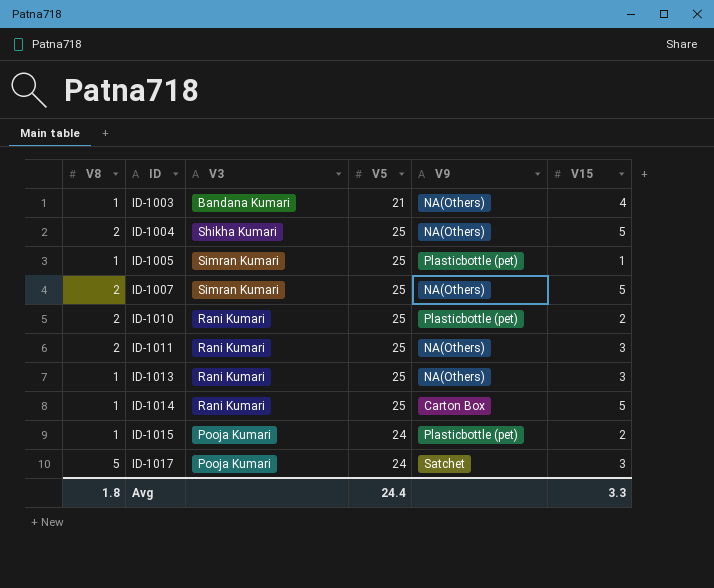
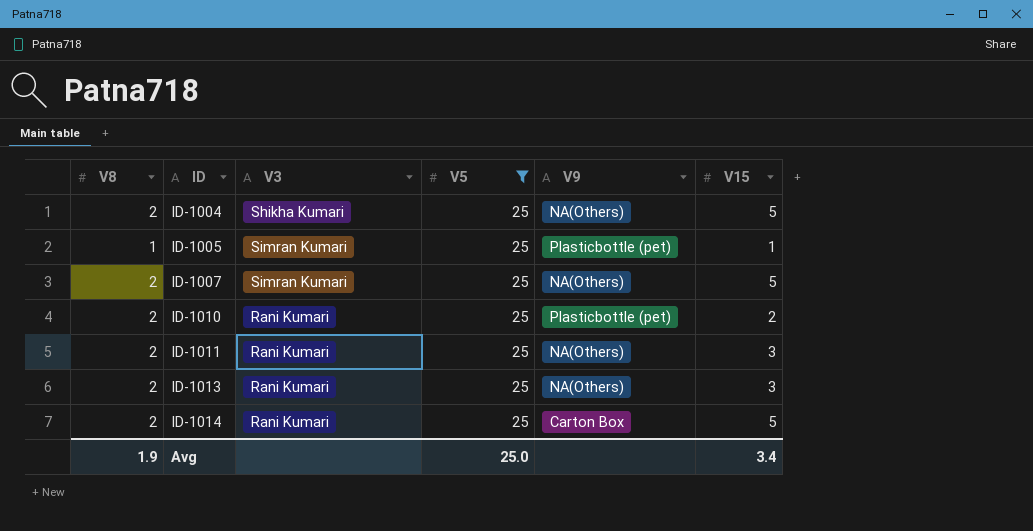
filter: none -> V5 = 25
ID-1013 | V8: 1 -> 2
ID-1014 | V8: 1 -> 2
Avg | V8: 1.8 -> 1.9
Avg | V5: 24.4 -> 25.0
Avg | V15: 3.3 -> 3.4

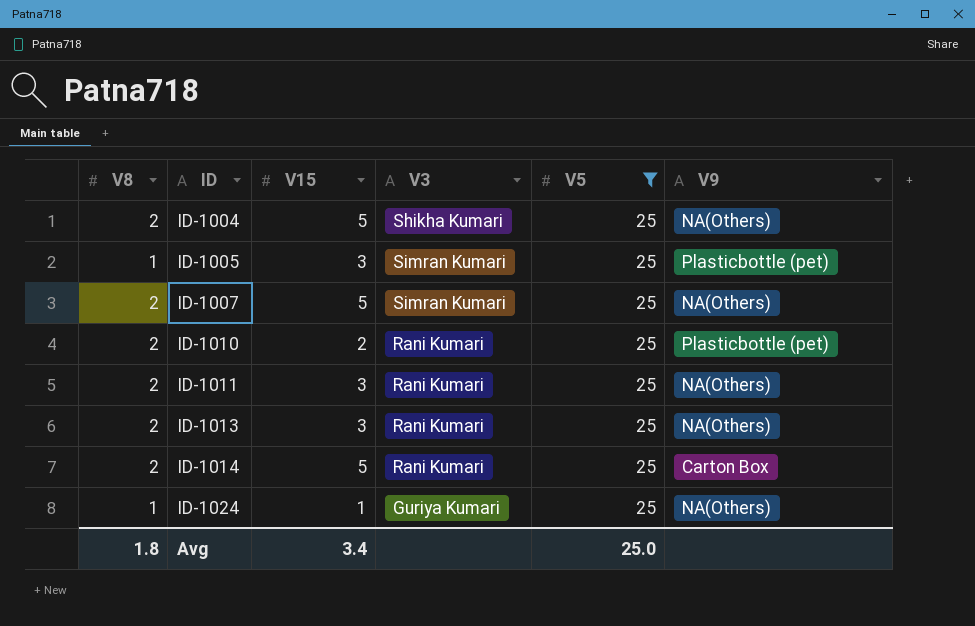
column V15 | position: 6 -> 3
ID-1005 | V15: 1 -> 3
row ID-1024: none -> 1 | 1 | Guriya Kumari | 25 | NA(Others)
Avg | V8: 1.9 -> 1.8

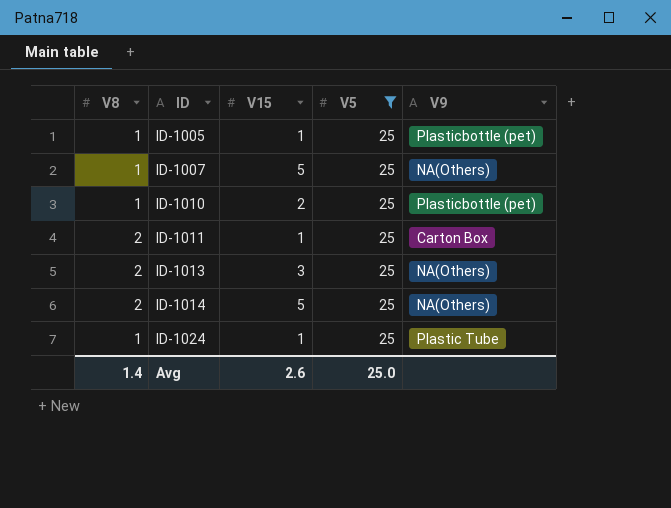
column V3 | position: 4 -> none
row ID-1004: 2 | 5 | Shikha Kumari | 25 | NA(Others) -> none
ID-1005 | V15: 3 -> 1
ID-1007 | V8: 2 -> 1
ID-1010 | V8: 2 -> 1
ID-1011 | V15: 3 -> 1
ID-1011 | V9: NA(Others) -> Carton Box
ID-1014 | V9: Carton Box -> NA(Others)
ID-1024 | V9: NA(Others) -> Plastic Tube
Avg | V8: 1.8 -> 1.4
Avg | V15: 3.4 -> 2.6

